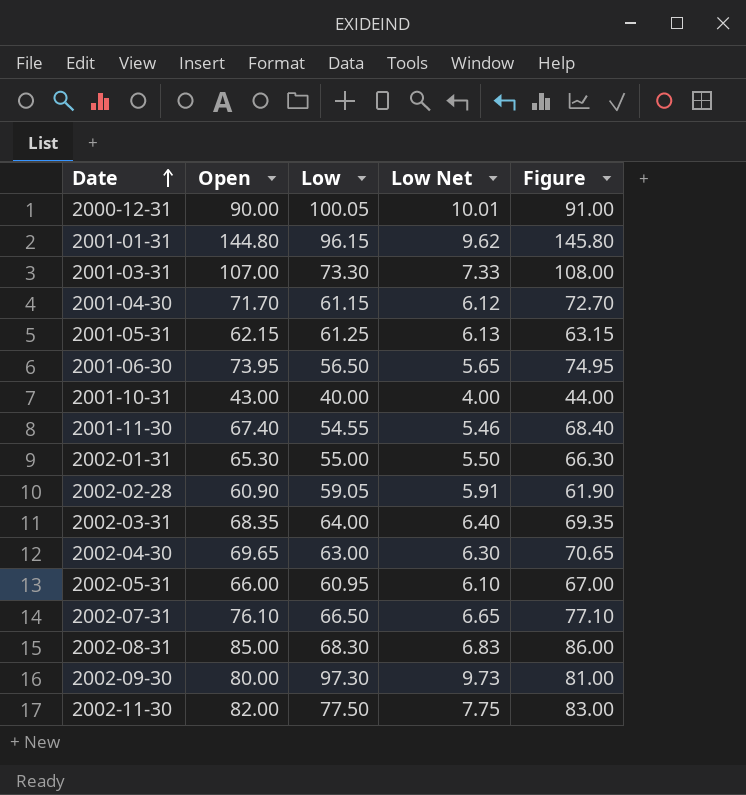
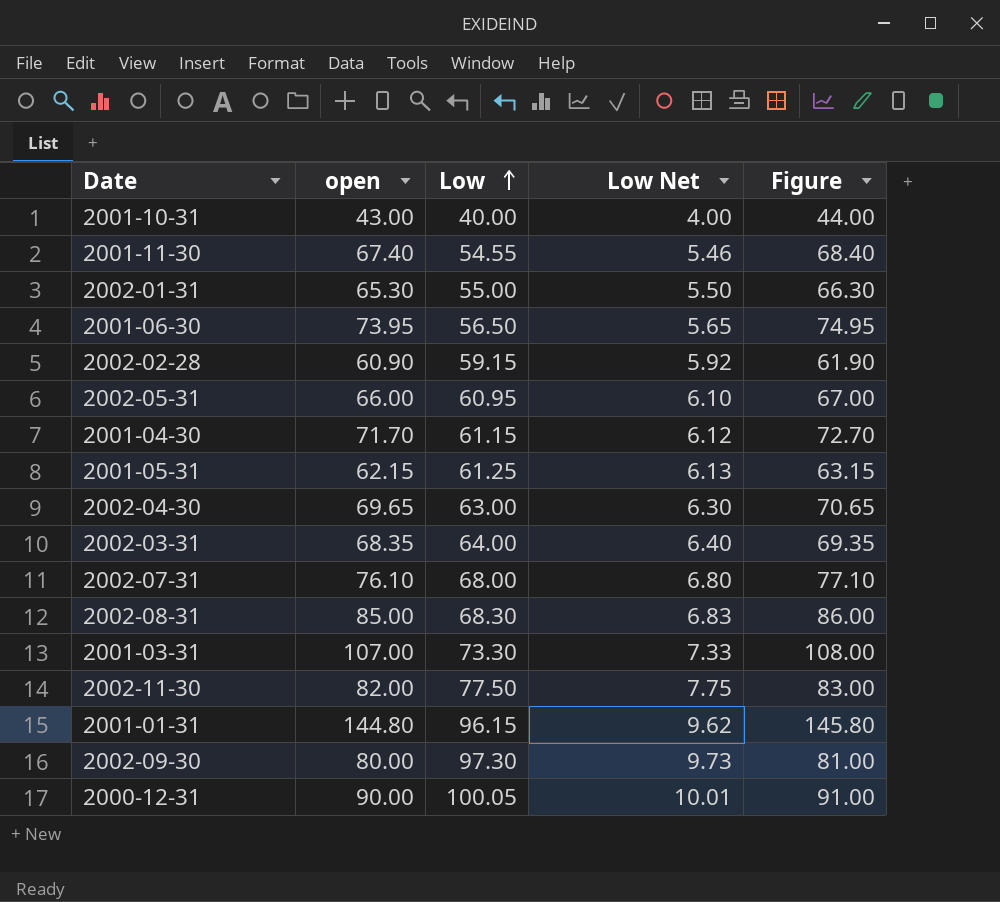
row order: Date ascending -> Low ascending
column name: Open -> open
2002-02-28 | Low: 59.05 -> 59.15
2002-02-28 | Low Net: 5.91 -> 5.92
2002-07-31 | Low: 66.50 -> 68.00
2002-07-31 | Low Net: 6.65 -> 6.80

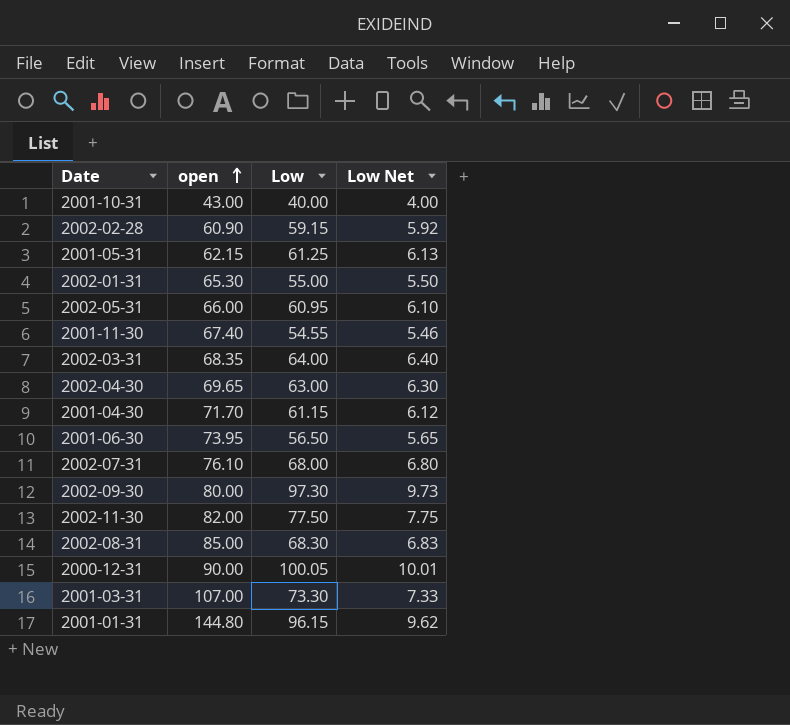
row order: Low ascending -> open ascending
column Figure | formula: [open] + 1 -> none

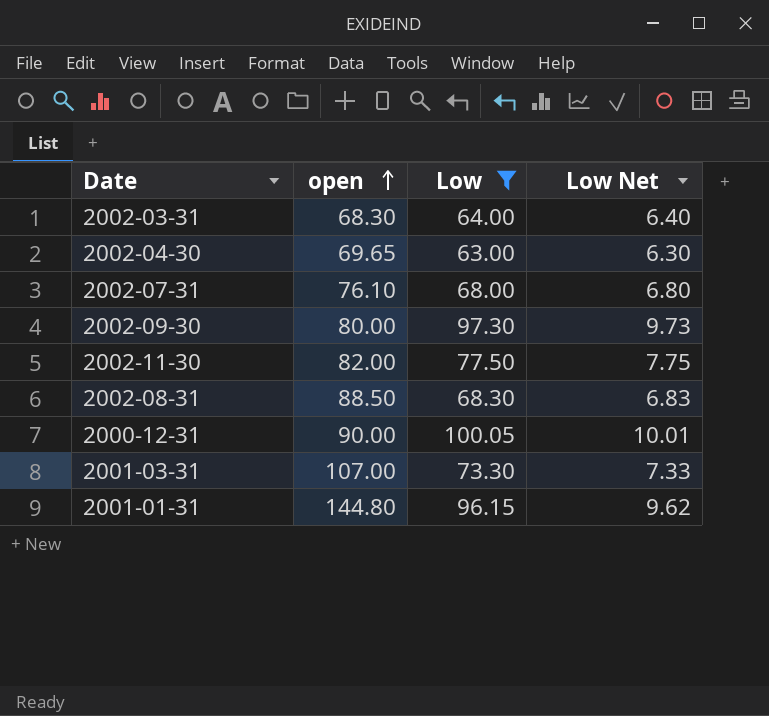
filter: none -> Low >= 63.00
2002-03-31 | open: 68.35 -> 68.30
2002-08-31 | open: 85.00 -> 88.50

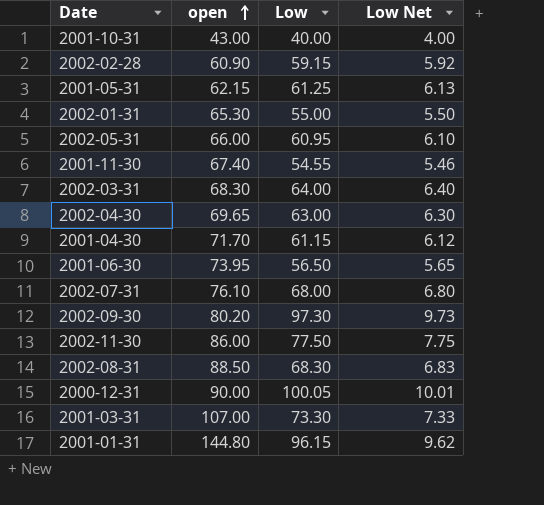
filter: Low >= 63.00 -> none
2002-09-30 | open: 80.00 -> 80.20
2002-11-30 | open: 82.00 -> 86.00

